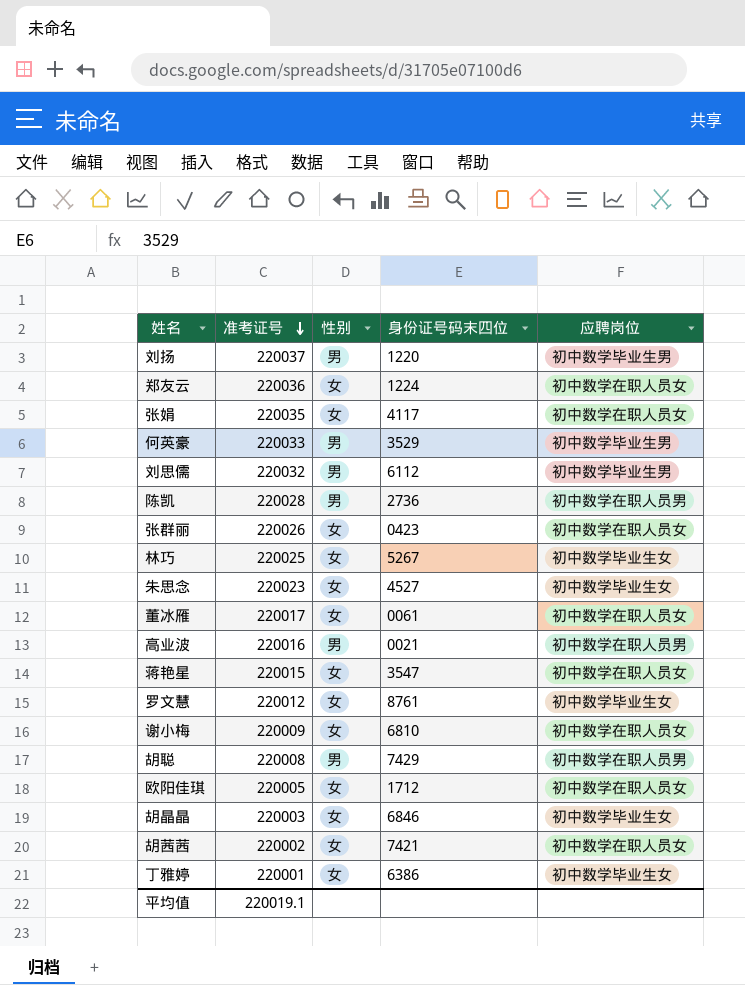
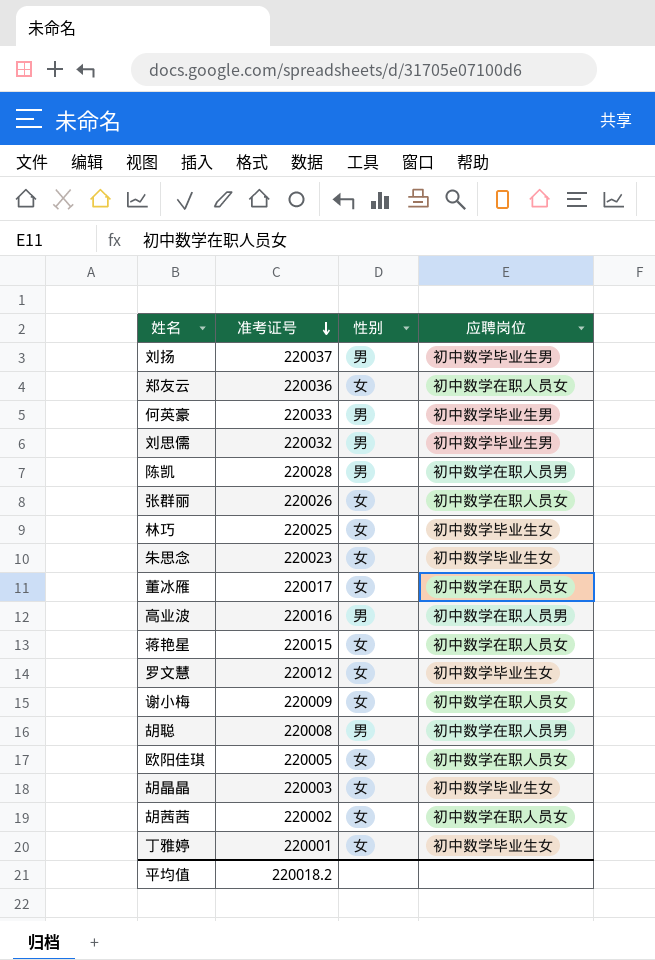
column 身份证号码末四位 | position: 4 -> none
row 张娟: 220035 | 女 | 4117 | 初中数学在职人员女 -> none
平均值 | 准考证号: 220019.1 -> 220018.2

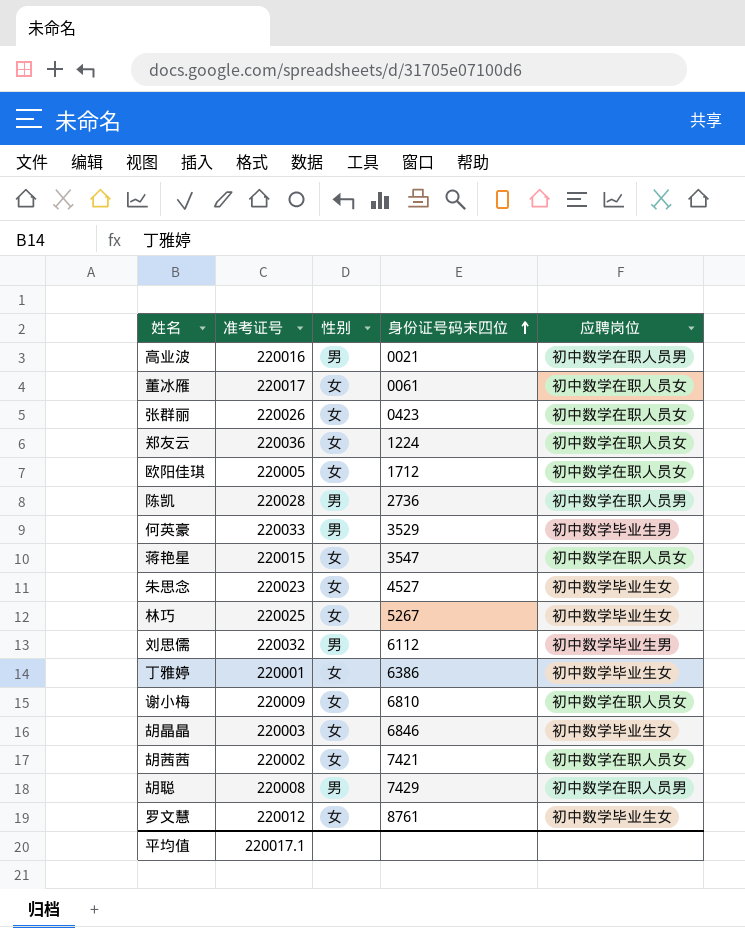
row order: 准考证号 descending -> 身份证号码末四位 ascending
column 身份证号码末四位 | position: none -> 4
row 刘扬: 220037 | 男 | 初中数学毕业生男 -> none
平均值 | 准考证号: 220018.2 -> 220017.1

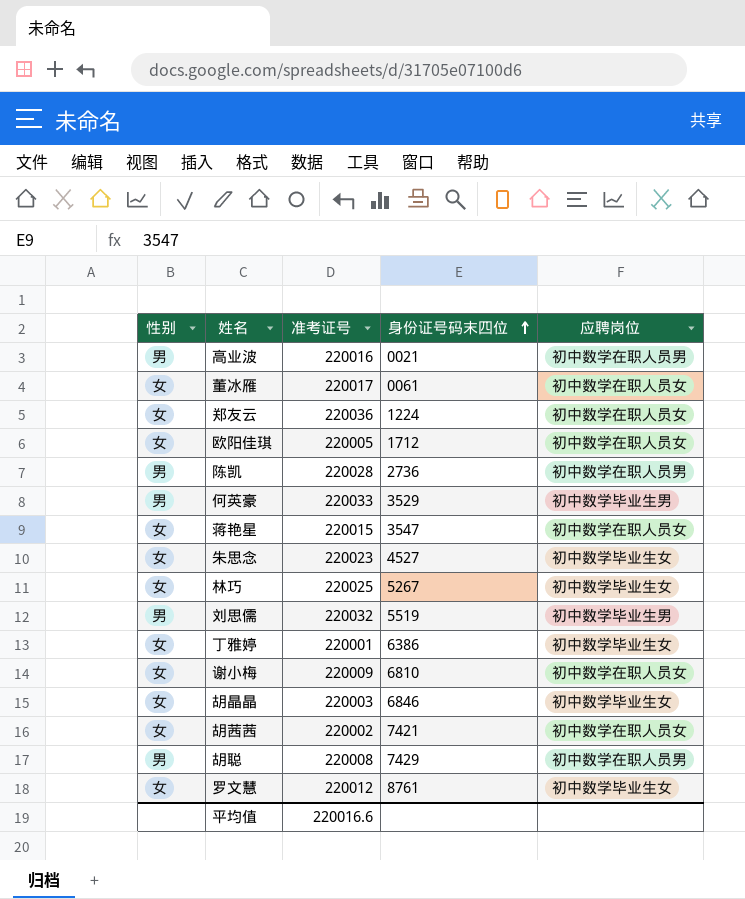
column 性别 | position: 3 -> 1
row 张群丽: 220026 | 女 | 0423 | 初中数学在职人员女 -> none
刘思儒 | 身份证号码末四位: 6112 -> 5519
平均值 | 准考证号: 220017.1 -> 220016.6

